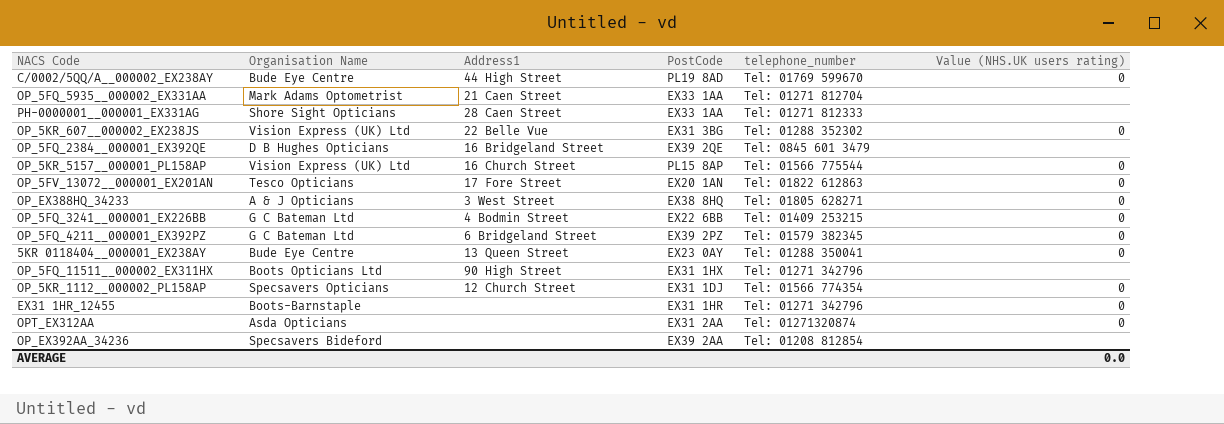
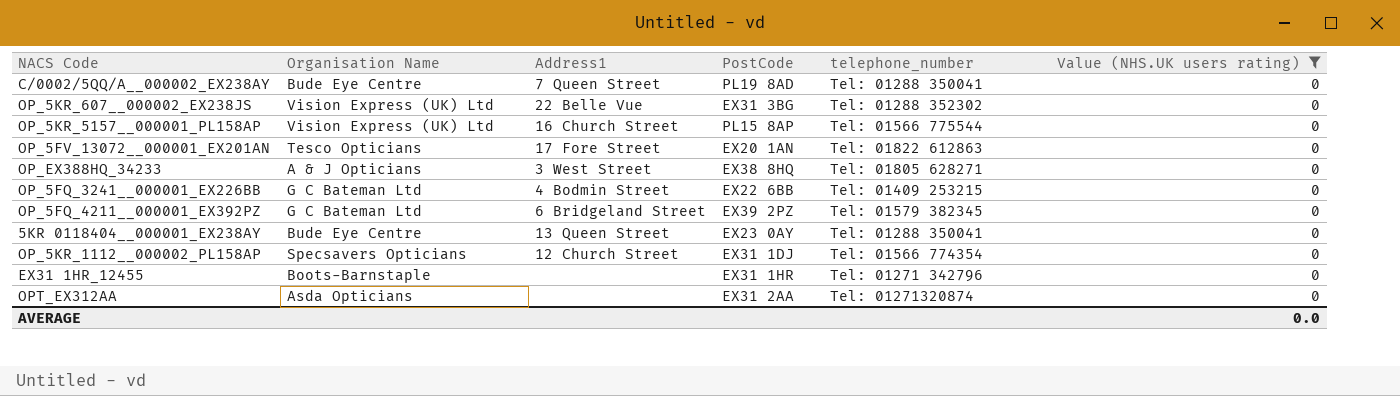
filter: none -> Value (NHS.UK users rating) = 0
C/0002/5QQ/A__000002_EX238AY | Address1: 44 High Street -> 7 Queen Street
C/0002/5QQ/A__000002_EX238AY | telephone_number: Tel: 01769 599670 -> Tel: 01288 350041

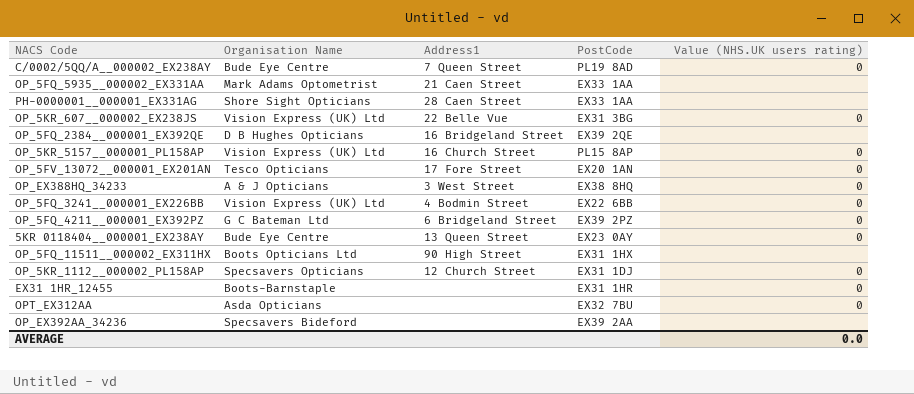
filter: Value (NHS.UK users rating) = 0 -> none
column telephone_number | position: 5 -> none
OP_5FQ_3241__000001_EX226BB | Organisation Name: G C Bateman Ltd -> Vision Express (UK) Ltd
OPT_EX312AA | PostCode: EX31 2AA -> EX32 7BU

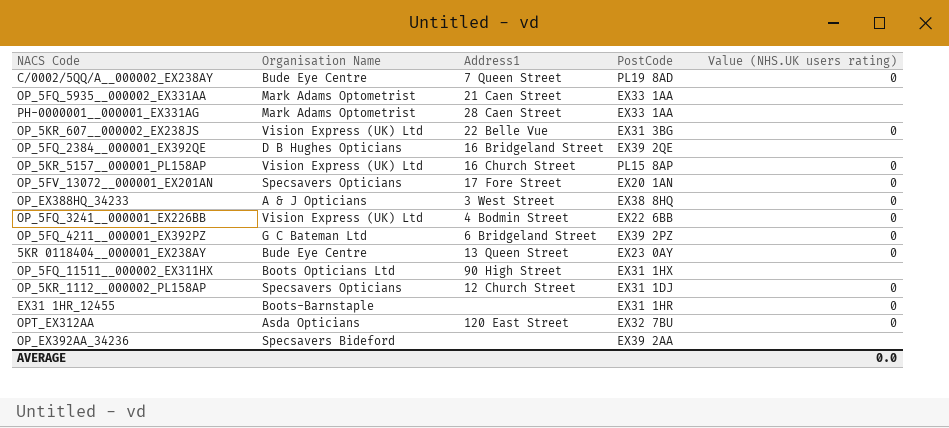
PH-0000001__000001_EX331AG | Organisation Name: Shore Sight Opticians -> Mark Adams Optometrist
OP_5FV_13072__000001_EX201AN | Organisation Name: Tesco Opticians -> Specsavers Opticians
OPT_EX312AA | Address1: none -> 120 East Street

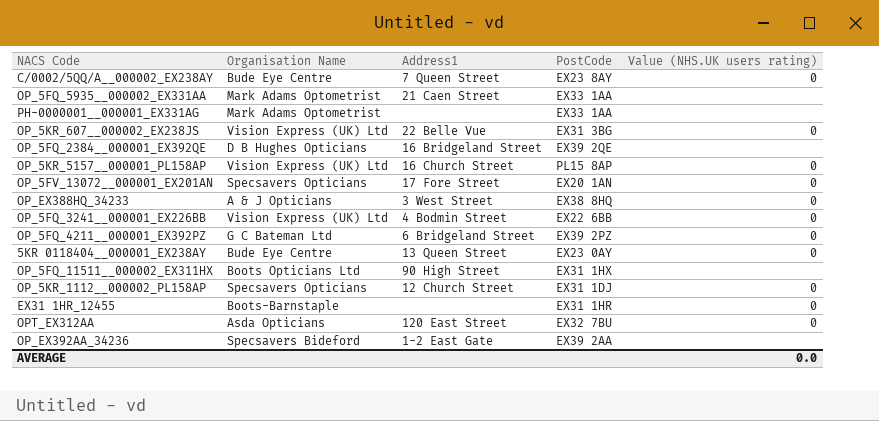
C/0002/5QQ/A__000002_EX238AY | PostCode: PL19 8AD -> EX23 8AY
PH-0000001__000001_EX331AG | Address1: 28 Caen Street -> none
OP_EX392AA_34236 | Address1: none -> 1-2 East Gate

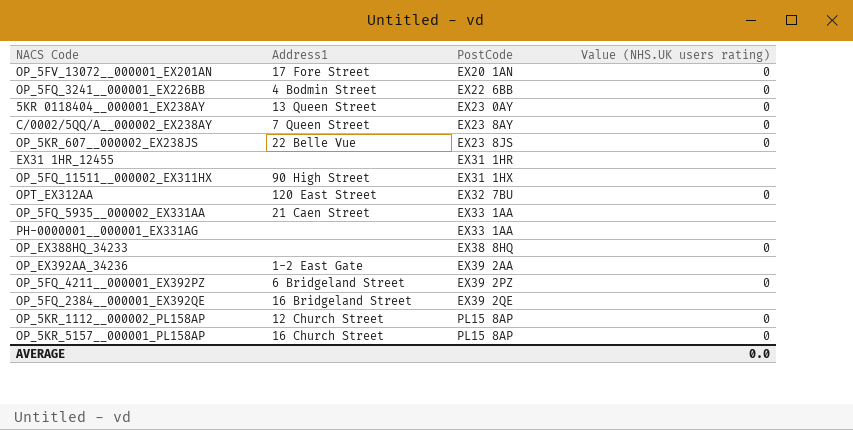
row order: none -> PostCode ascending
column Organisation Name | position: 2 -> none
OP_5KR_607__000002_EX238JS | PostCode: EX31 3BG -> EX23 8JS
EX31 1HR_12455 | Value (NHS.UK users rating): 0 -> none
OP_EX388HQ_34233 | Address1: 3 West Street -> none
OP_5KR_1112__000002_PL158AP | PostCode: EX31 1DJ -> PL15 8AP

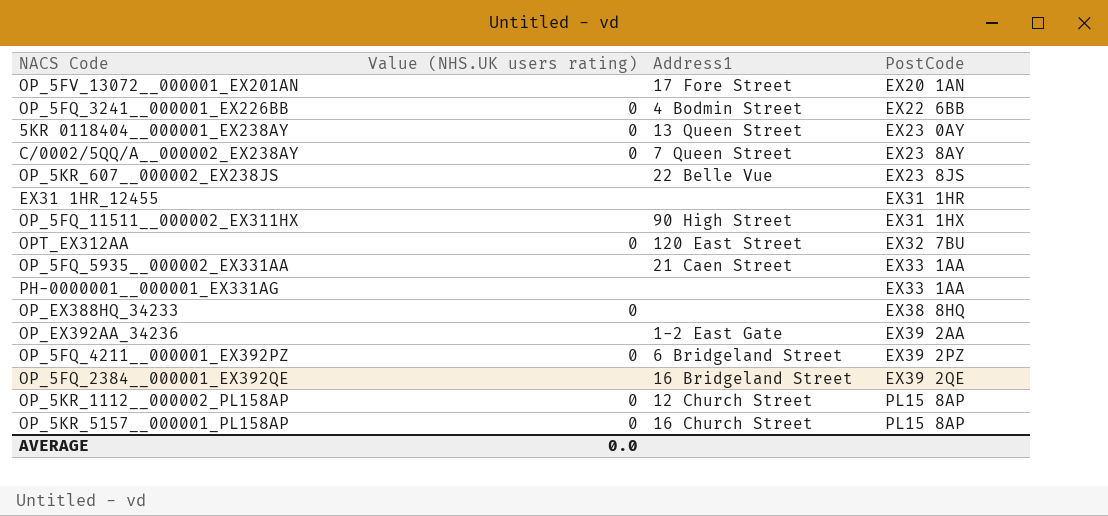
column Value (NHS.UK users rating) | position: 4 -> 2
OP_5FV_13072__000001_EX201AN | Value (NHS.UK users rating): 0 -> none
OP_5KR_607__000002_EX238JS | Value (NHS.UK users rating): 0 -> none

